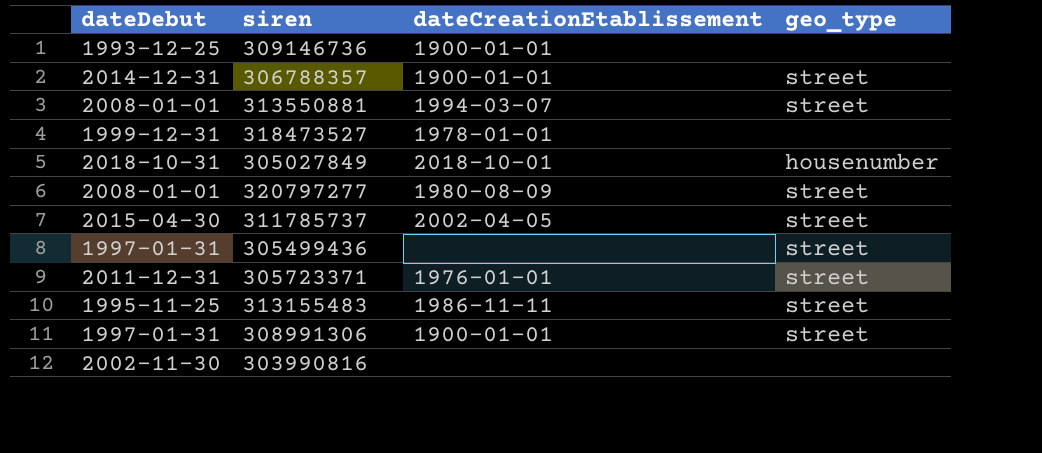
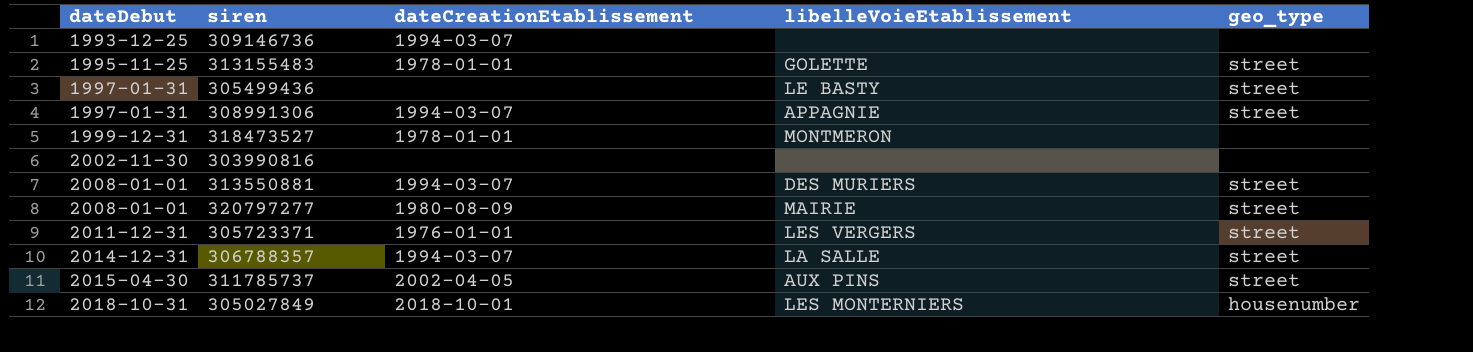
row order: none -> dateDebut ascending
column libelleVoieEtablissement | position: none -> 4
309146736 | dateCreationEtablissement: 1900-01-01 -> 1994-03-07
313155483 | dateCreationEtablissement: 1986-11-11 -> 1978-01-01
308991306 | dateCreationEtablissement: 1900-01-01 -> 1994-03-07
306788357 | dateCreationEtablissement: 1900-01-01 -> 1994-03-07

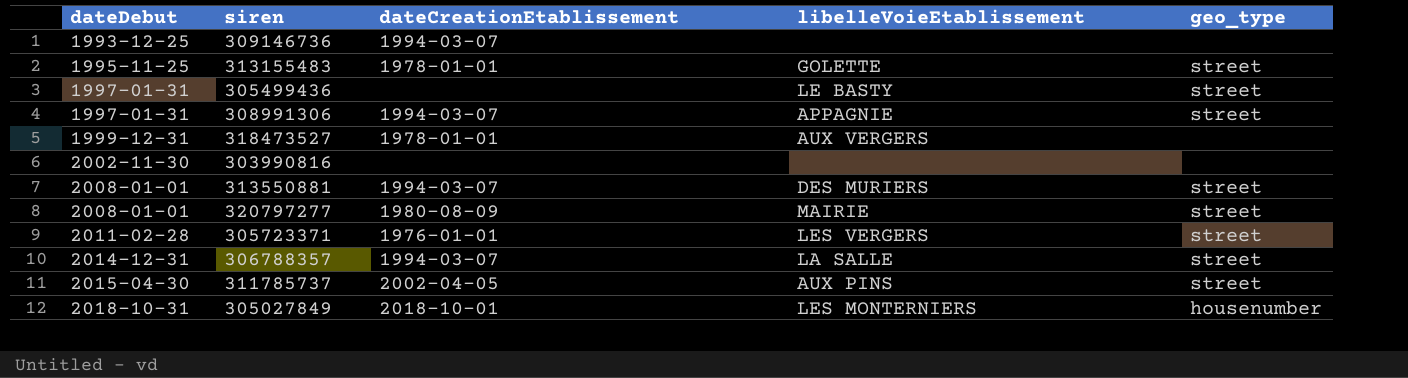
318473527 | libelleVoieEtablissement: MONTMERON -> AUX VERGERS
305723371 | dateDebut: 2011-12-31 -> 2011-02-28

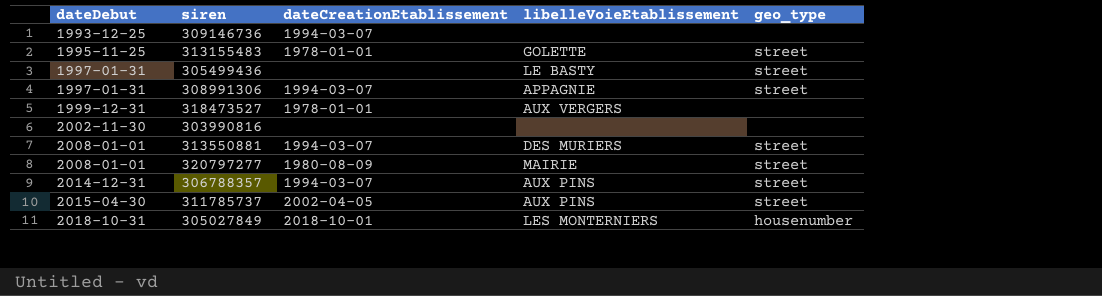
row 305723371: 2011-02-28 | 1976-01-01 | LES VERGERS | street -> none
306788357 | libelleVoieEtablissement: LA SALLE -> AUX PINS

